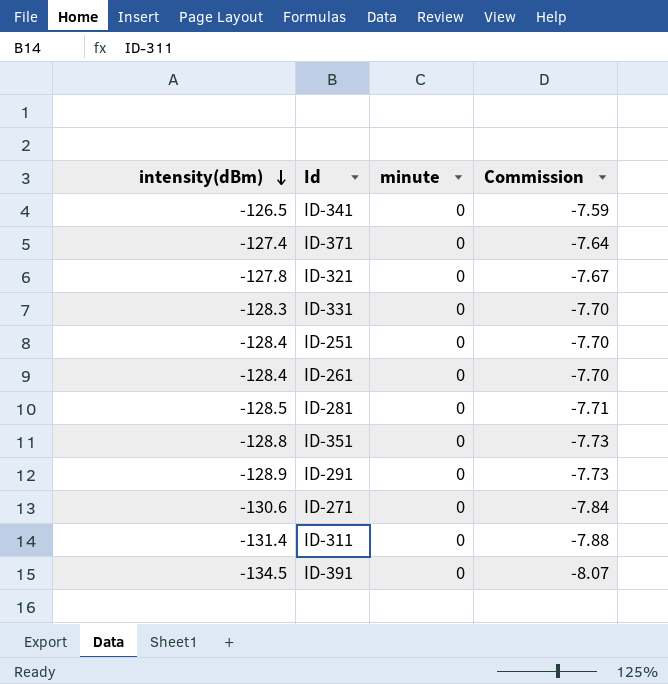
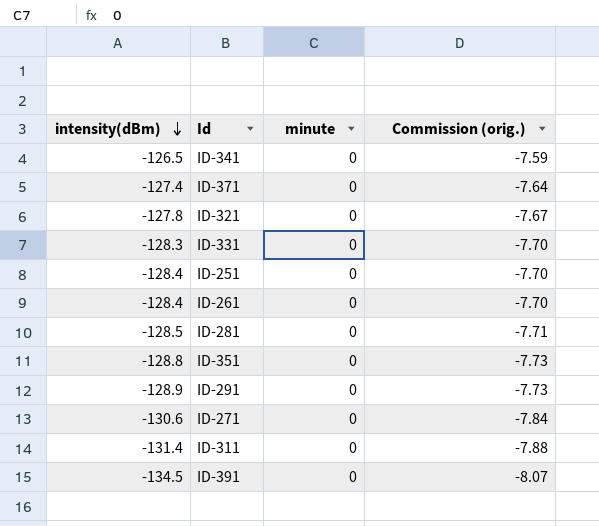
column name: Commission -> Commission (orig.)

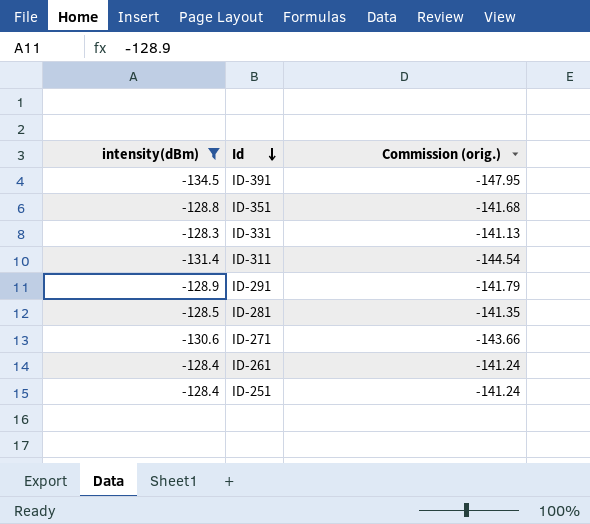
filter: none -> intensity(dBm) <= -128.3
row order: intensity(dBm) descending -> Id descending
column minute | position: 3 -> none
column Commission (orig.) | formula: [intensity(dBm)] * 0.06 -> [intensity(dBm)] * 1.1

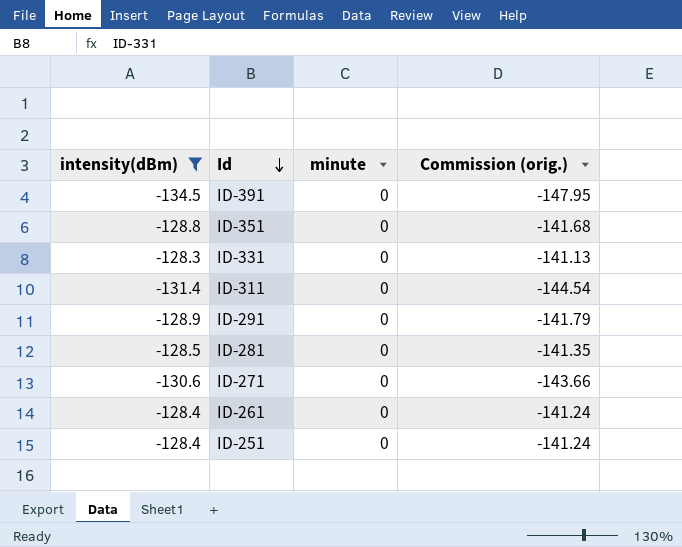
column minute | position: none -> 3

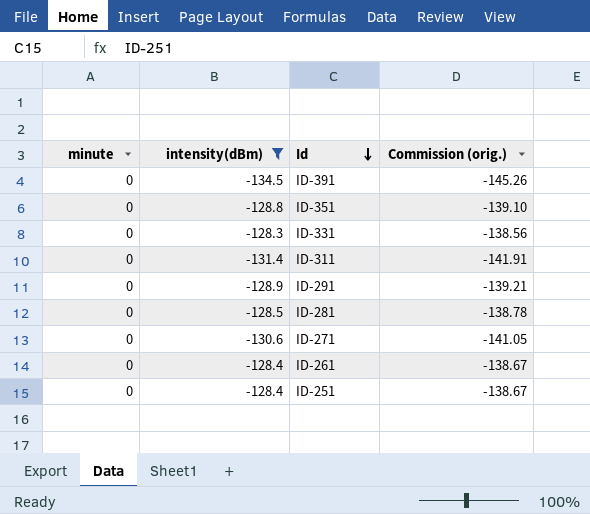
column minute | position: 3 -> 1
column Commission (orig.) | formula: [intensity(dBm)] * 1.1 -> [intensity(dBm)] * 1.08

